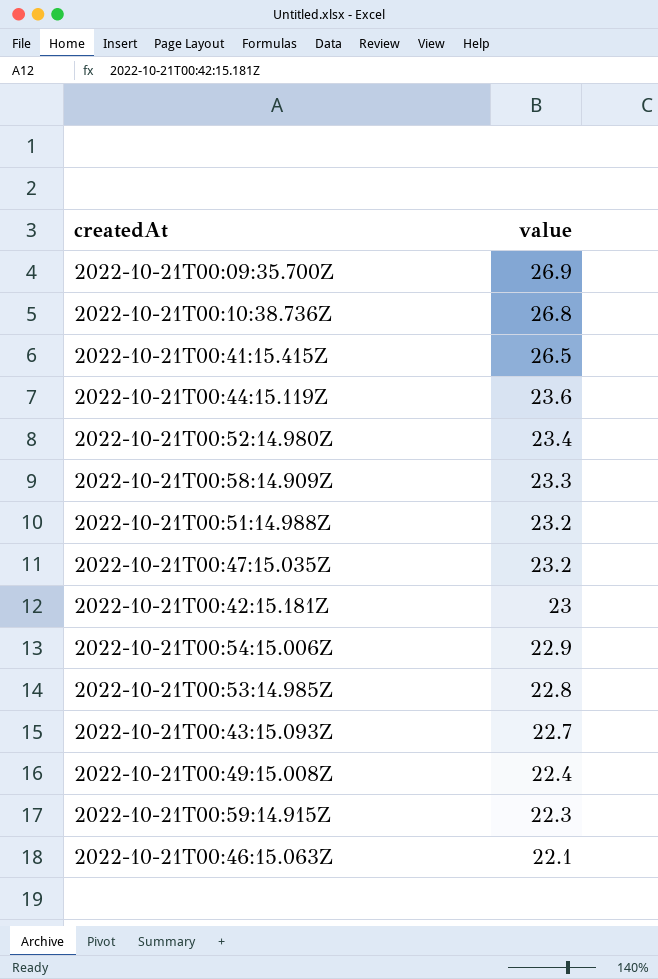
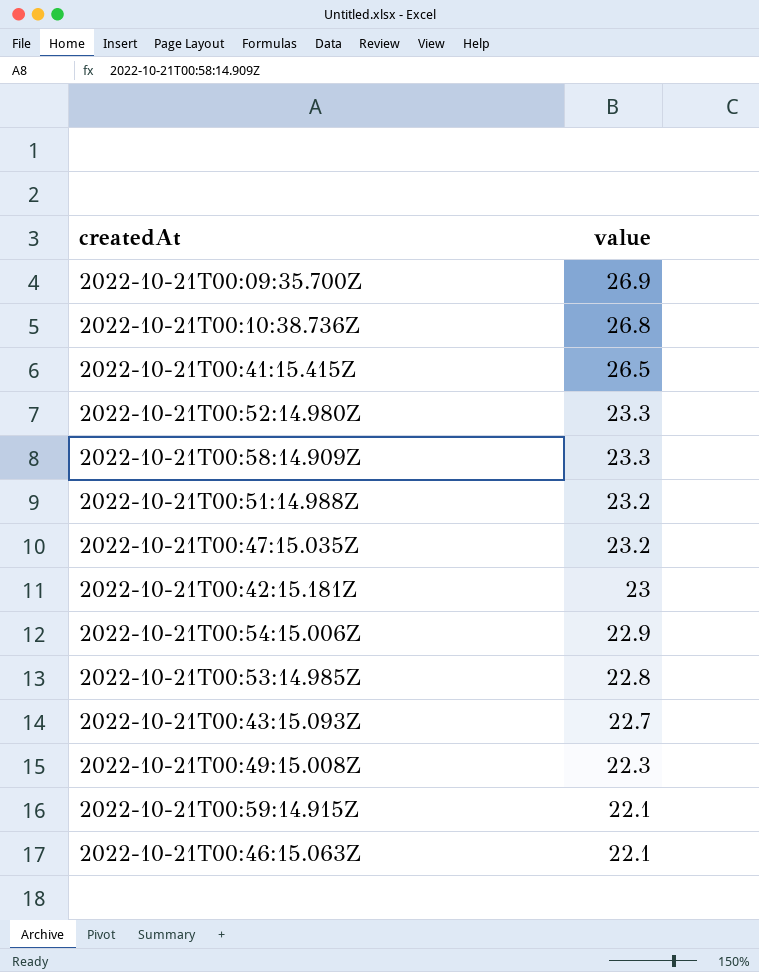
row 2022-10-21T00:44:15.119Z: 23.6 -> none
2022-10-21T00:52:14.980Z | value: 23.4 -> 23.3
2022-10-21T00:49:15.008Z | value: 22.4 -> 22.3
2022-10-21T00:59:14.915Z | value: 22.3 -> 22.1

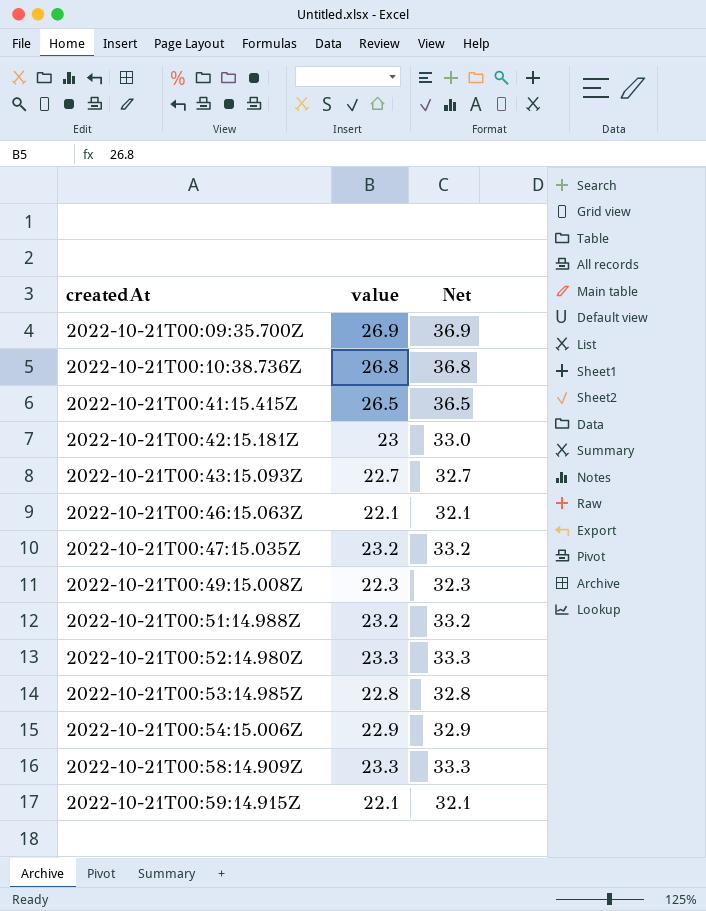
row order: value descending -> createdAt ascending
column Net | formula: none -> [value] + 10

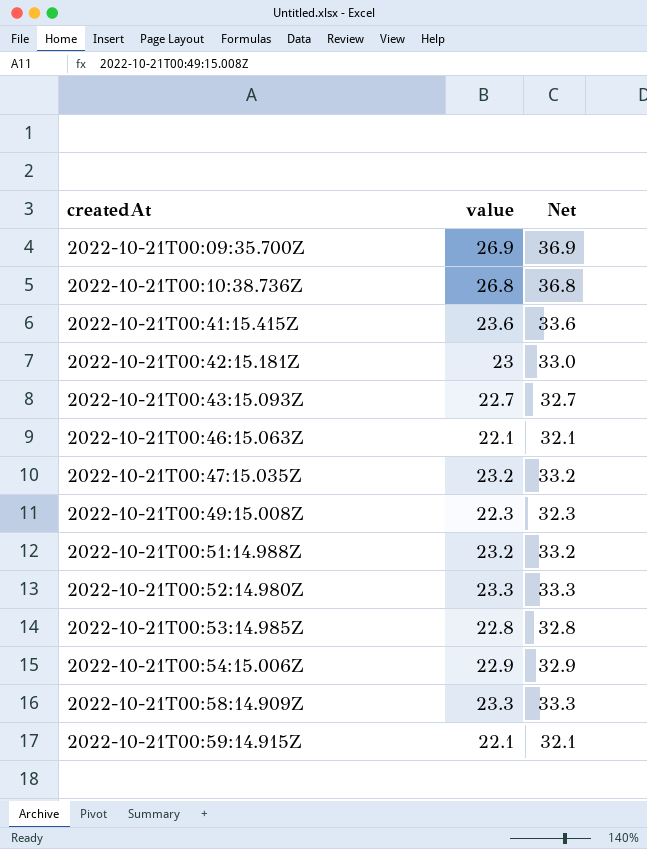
2022-10-21T00:41:15.415Z | value: 26.5 -> 23.6
2022-10-21T00:41:15.415Z | Net: 36.5 -> 33.6

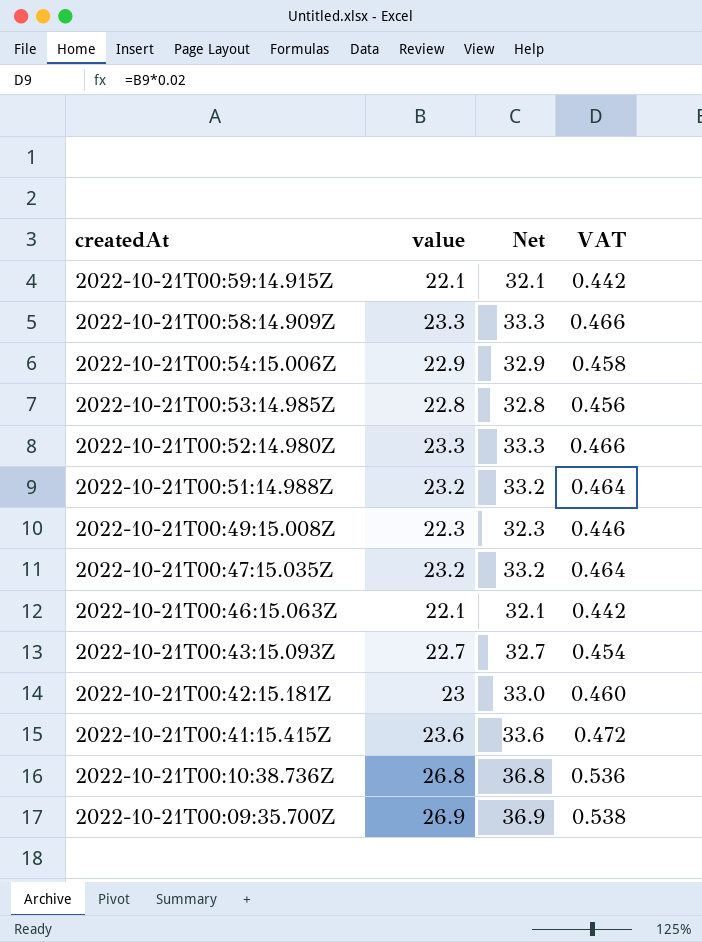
row order: createdAt ascending -> createdAt descending
column VAT | formula: none -> [value] * 0.02

